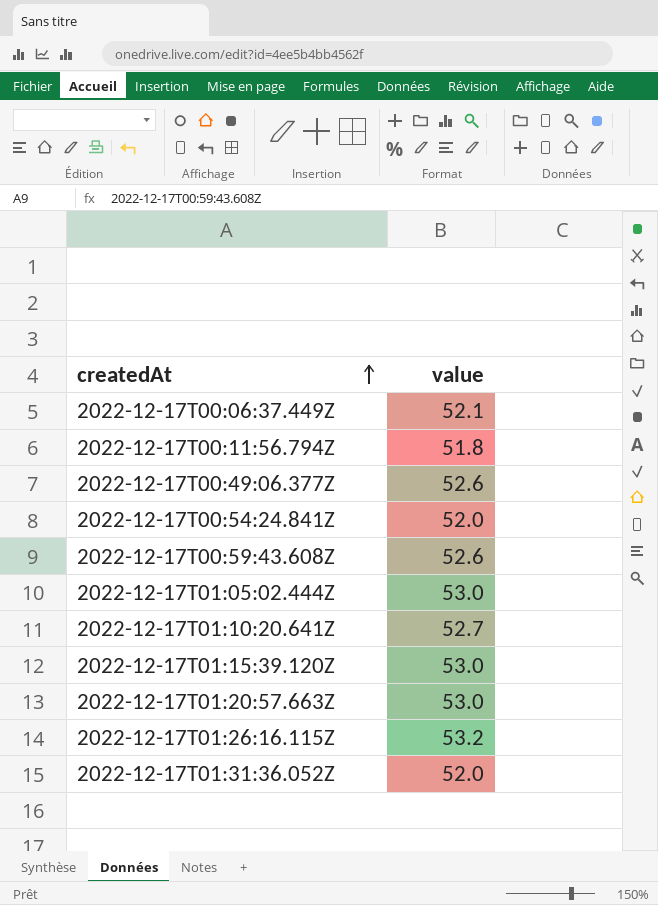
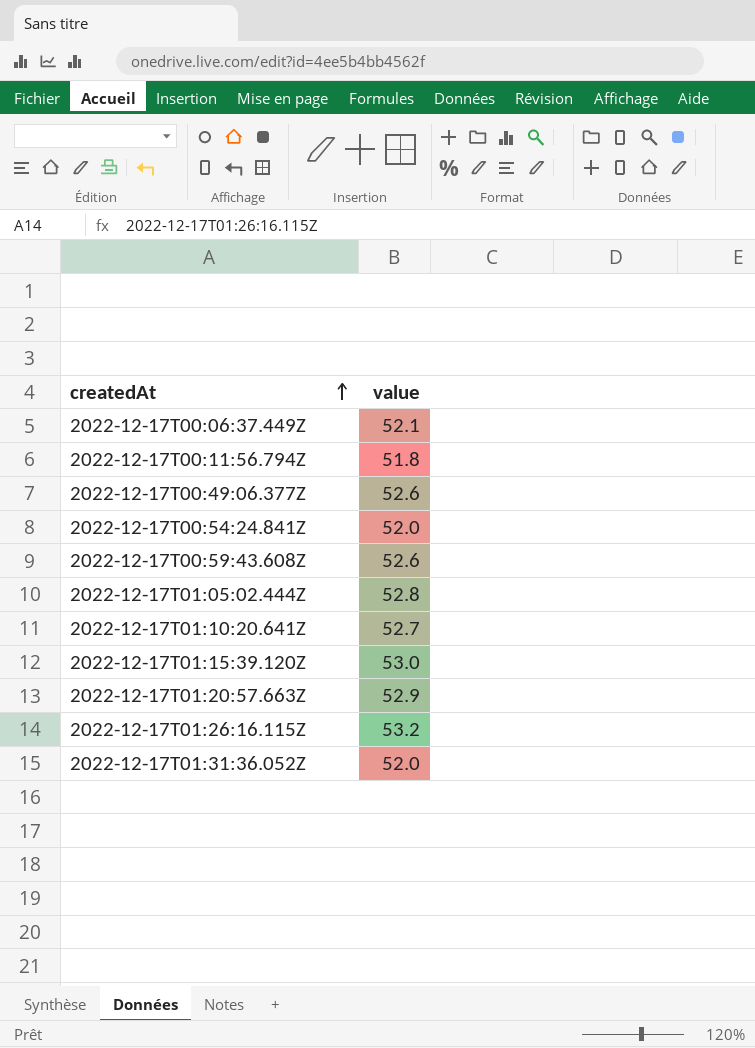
2022-12-17T01:05:02.444Z | value: 53.0 -> 52.8
2022-12-17T01:20:57.663Z | value: 53.0 -> 52.9

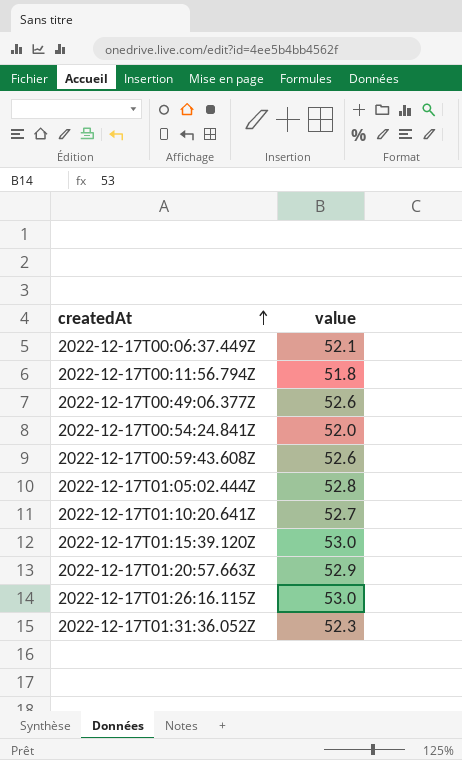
2022-12-17T01:26:16.115Z | value: 53.2 -> 53.0
2022-12-17T01:31:36.052Z | value: 52.0 -> 52.3

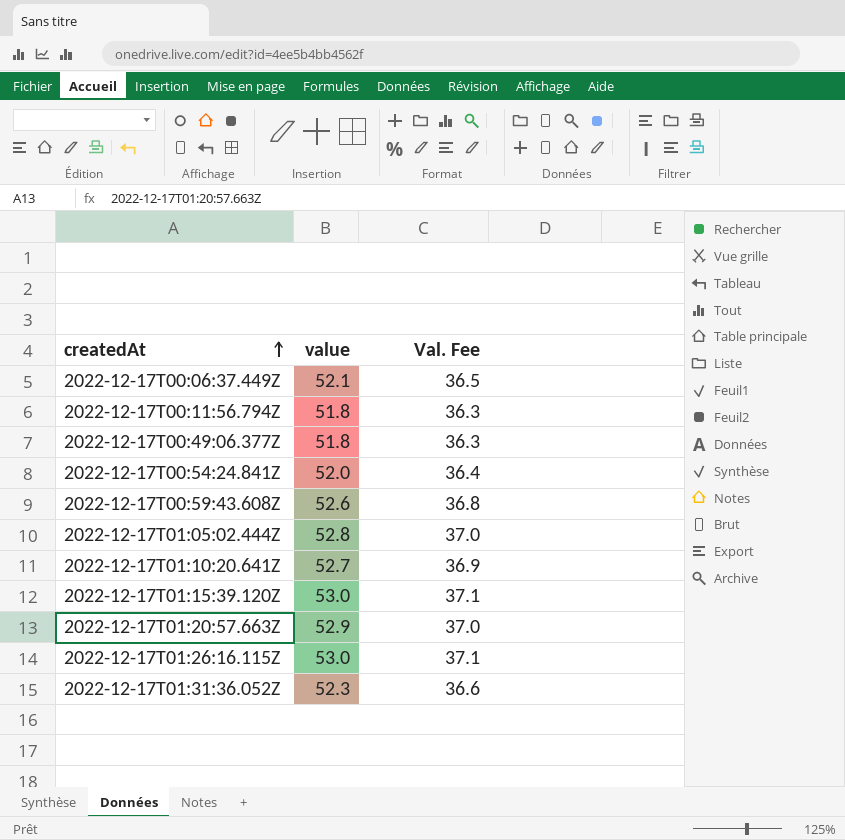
column Val. Fee | formula: none -> [value] * 0.7
2022-12-17T00:49:06.377Z | value: 52.6 -> 51.8

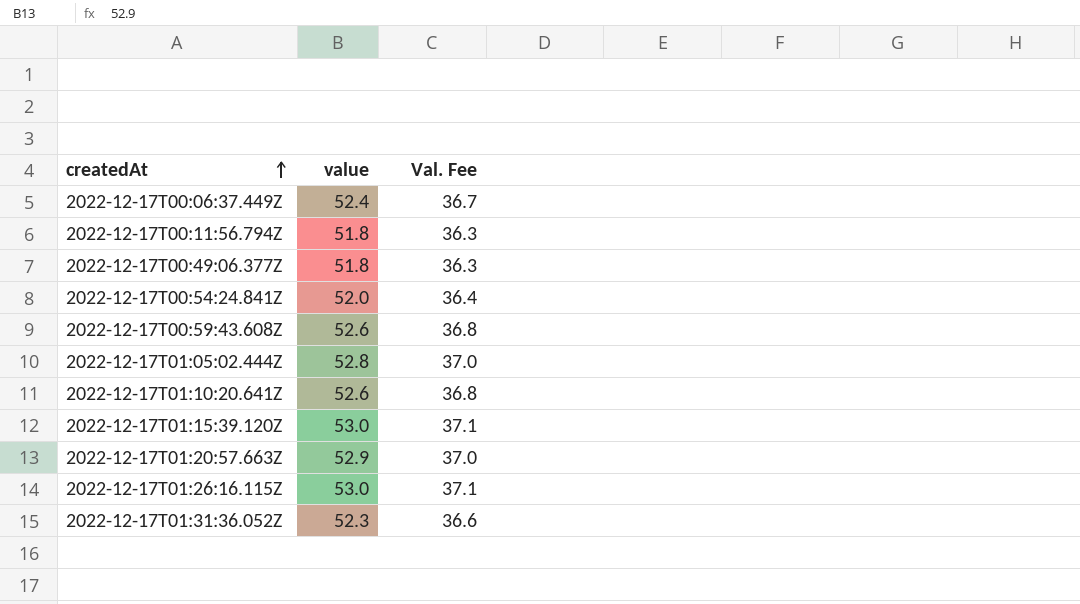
2022-12-17T00:06:37.449Z | value: 52.1 -> 52.4
2022-12-17T00:06:37.449Z | Val. Fee: 36.5 -> 36.7
2022-12-17T01:10:20.641Z | value: 52.7 -> 52.6
2022-12-17T01:10:20.641Z | Val. Fee: 36.9 -> 36.8

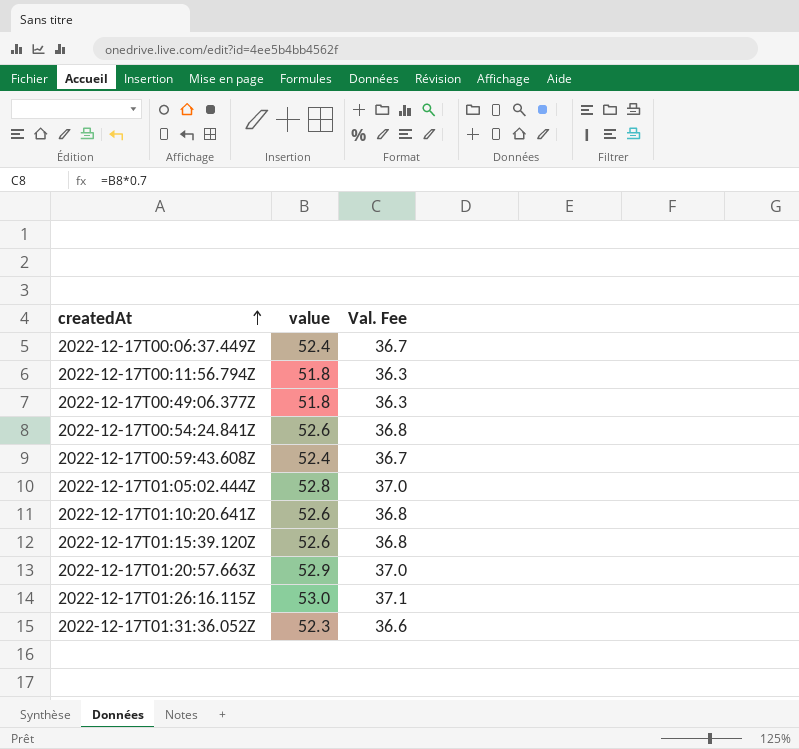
2022-12-17T00:54:24.841Z | value: 52.0 -> 52.6
2022-12-17T00:54:24.841Z | Val. Fee: 36.4 -> 36.8
2022-12-17T00:59:43.608Z | value: 52.6 -> 52.4
2022-12-17T00:59:43.608Z | Val. Fee: 36.8 -> 36.7
2022-12-17T01:15:39.120Z | value: 53.0 -> 52.6
2022-12-17T01:15:39.120Z | Val. Fee: 37.1 -> 36.8

